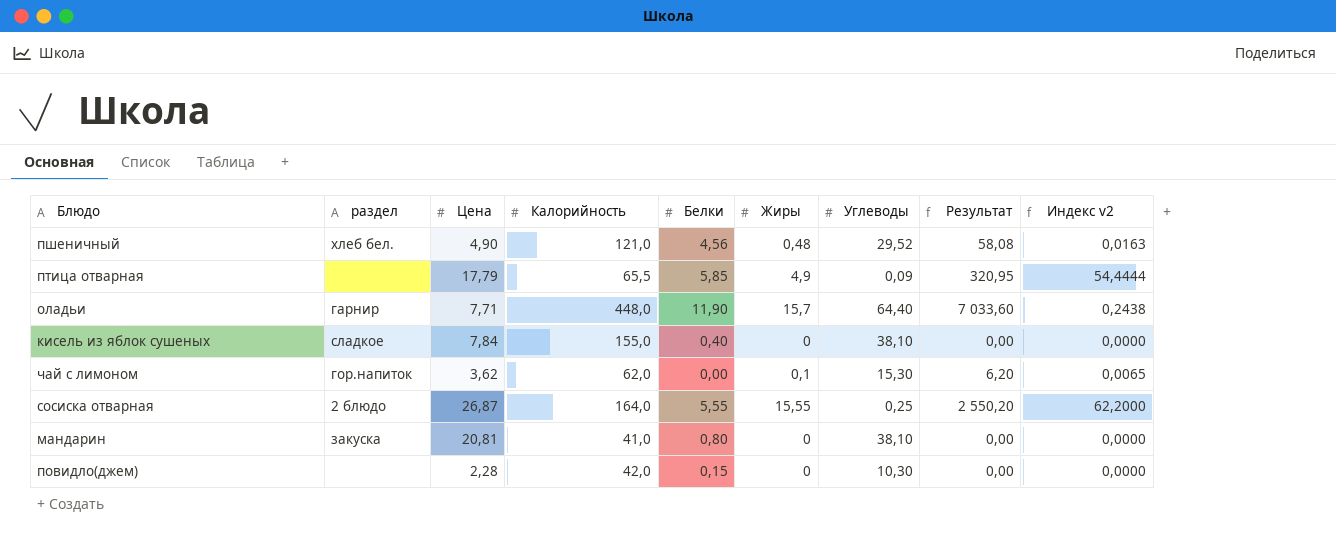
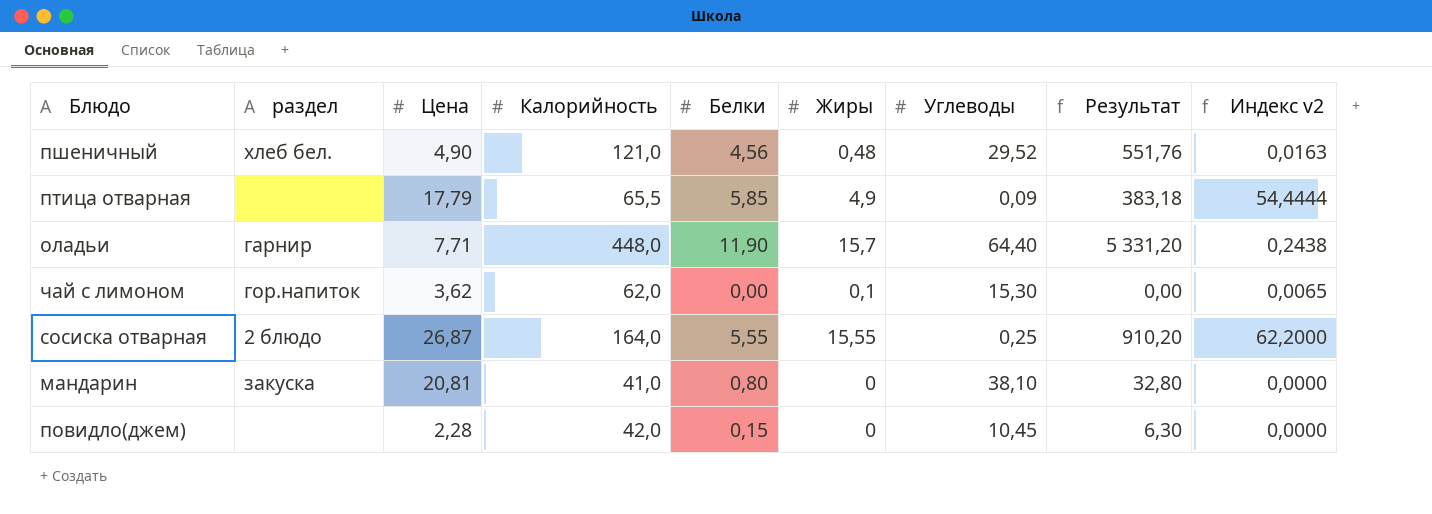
column Результат | formula: [Калорийность] * [Жиры] -> [Калорийность] * [Белки]
row кисель из яблок сушеных: сладкое | 7,84 | 155,0 | 0,40 | 0 | 38,10 | 0,00 | 0,0000 -> none
повидло(джем) | Углеводы: 10,30 -> 10,45

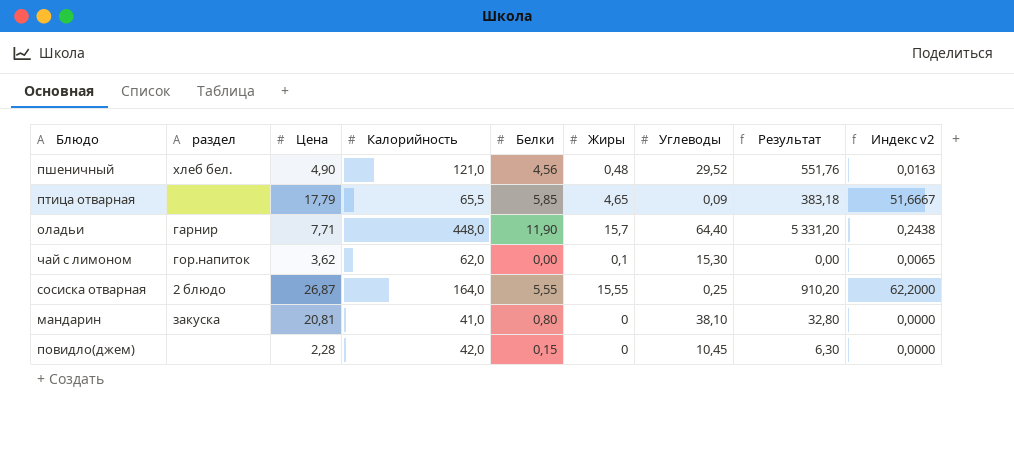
птица отварная | Жиры: 4,9 -> 4,65
птица отварная | Индекс v2: 54,4444 -> 51,6667

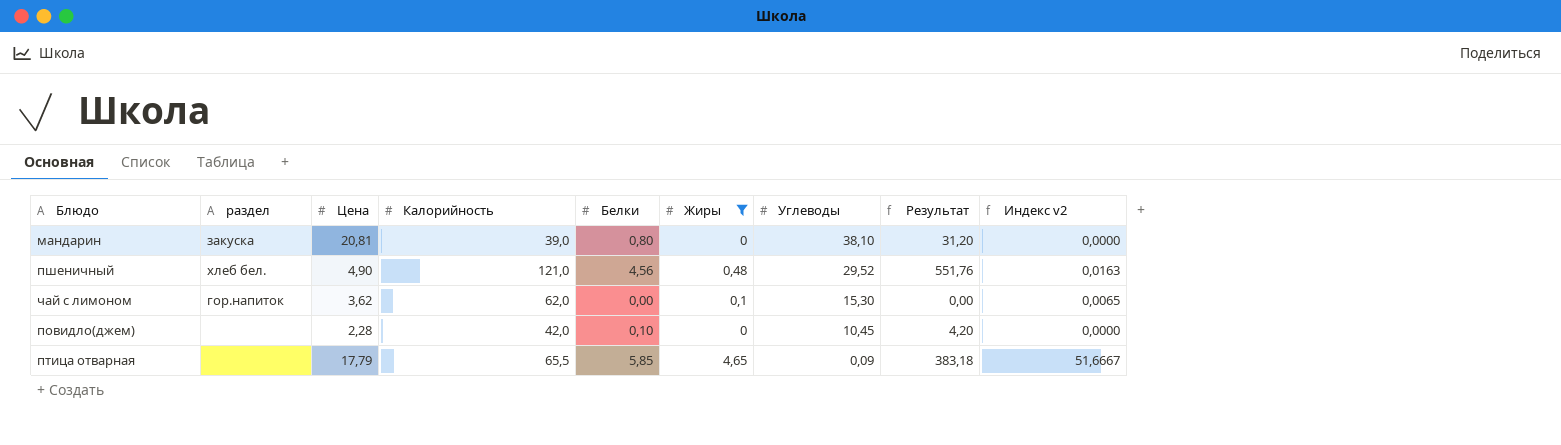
filter: none -> Жиры <= 4,65
row order: none -> Углеводы descending
мандарин | Калорийность: 41,0 -> 39,0
мандарин | Результат: 32,80 -> 31,20
повидло(джем) | Белки: 0,15 -> 0,10
повидло(джем) | Результат: 6,30 -> 4,20

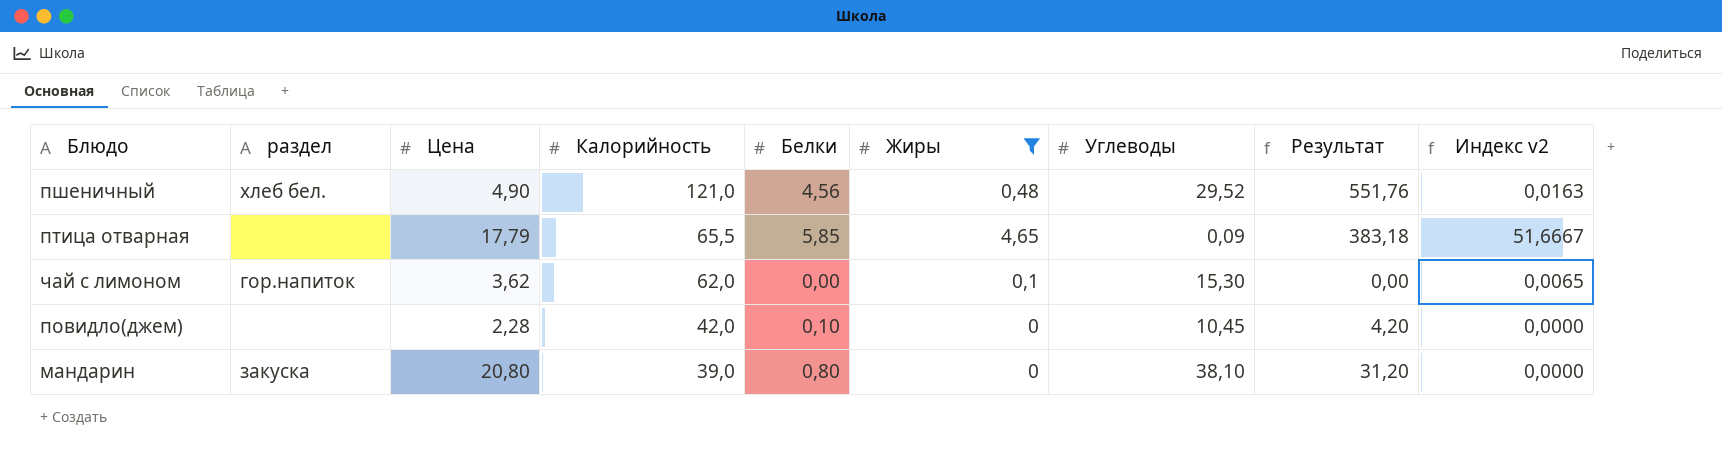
row order: Углеводы descending -> Калорийность descending
мандарин | Цена: 20,81 -> 20,80

